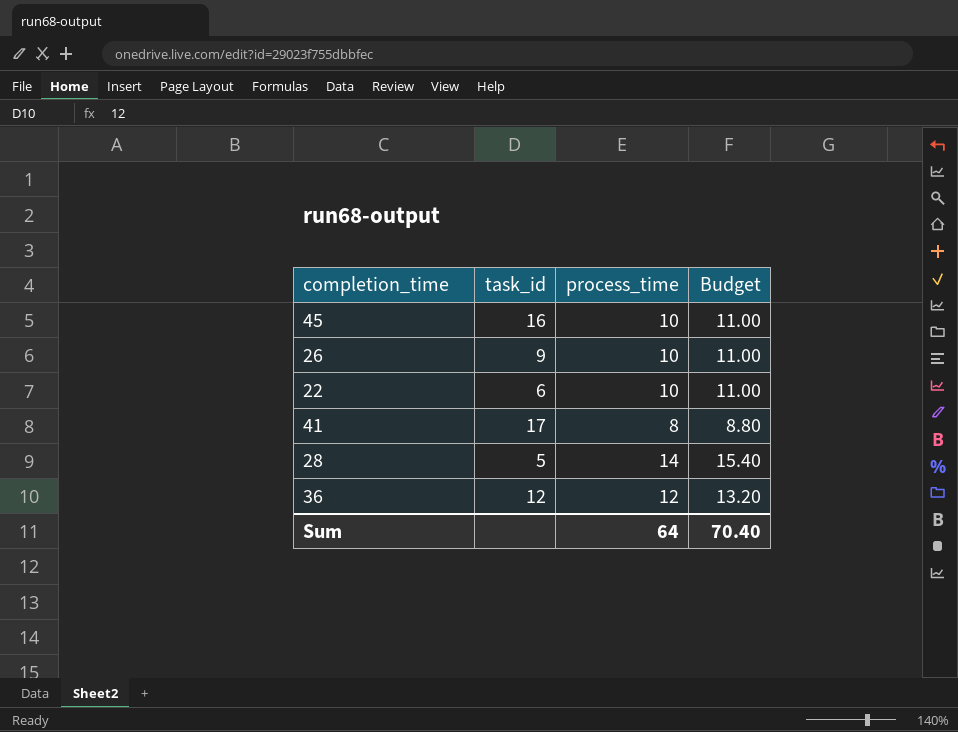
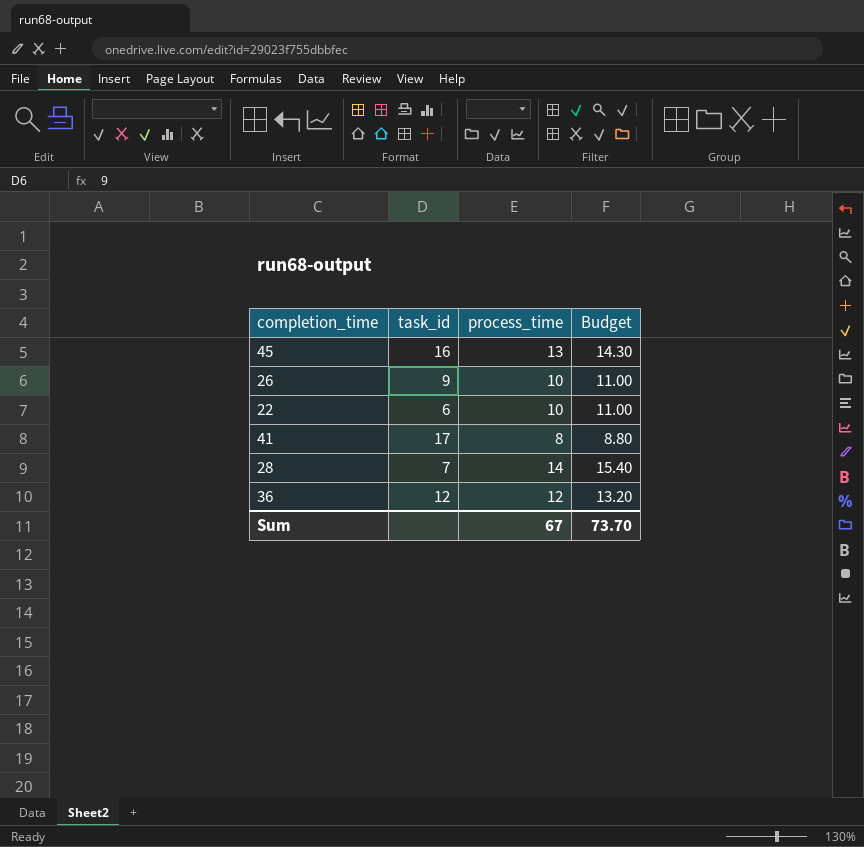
45 | process_time: 10 -> 13
45 | Budget: 11.00 -> 14.30
28 | task_id: 5 -> 7
Sum | process_time: 64 -> 67
Sum | Budget: 70.40 -> 73.70

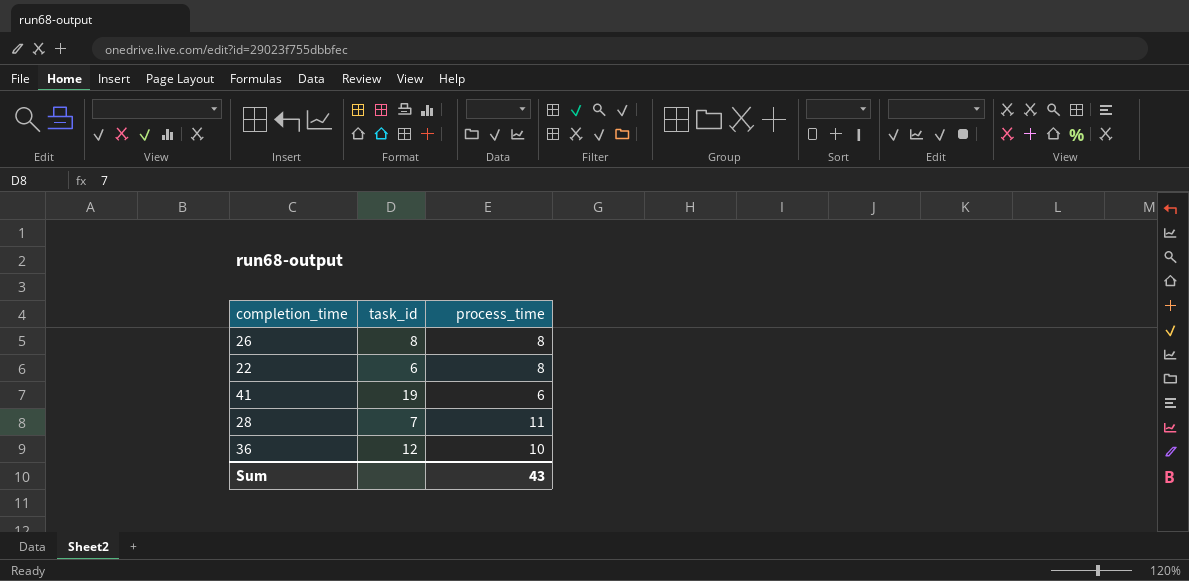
column Budget | formula: [process_time] * 1.1 -> none
row 45: 16 | 13 | 14.30 -> none
26 | task_id: 9 -> 8
26 | process_time: 10 -> 8
22 | process_time: 10 -> 8
41 | task_id: 17 -> 19
41 | process_time: 8 -> 6
28 | process_time: 14 -> 11
36 | process_time: 12 -> 10
Sum | process_time: 67 -> 43

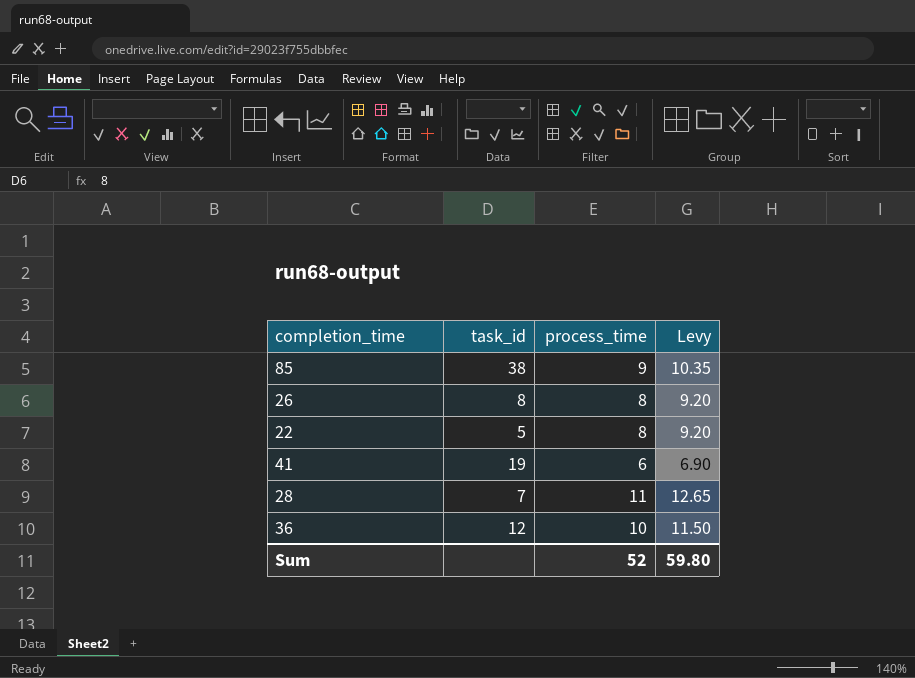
column Levy | formula: none -> [process_time] * 1.15
row 85: none -> 38 | 9 | 10.35
22 | task_id: 6 -> 5
Sum | process_time: 43 -> 52

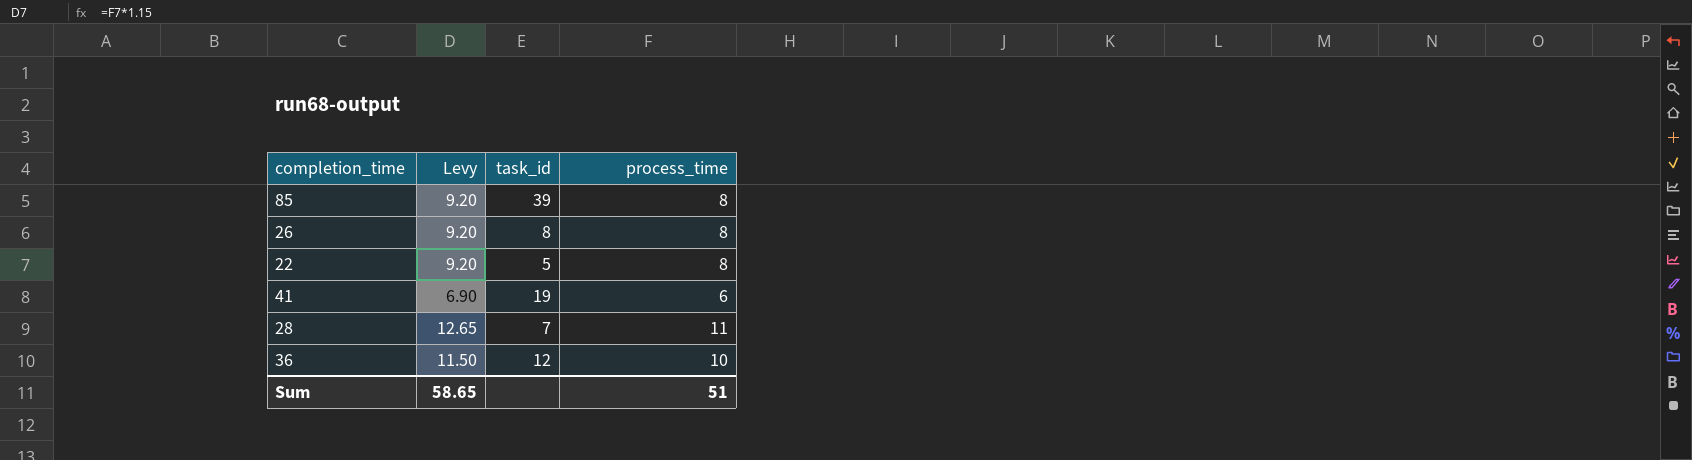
column Levy | position: 4 -> 2
85 | Levy: 10.35 -> 9.20
85 | task_id: 38 -> 39
85 | process_time: 9 -> 8
Sum | Levy: 59.80 -> 58.65
Sum | process_time: 52 -> 51

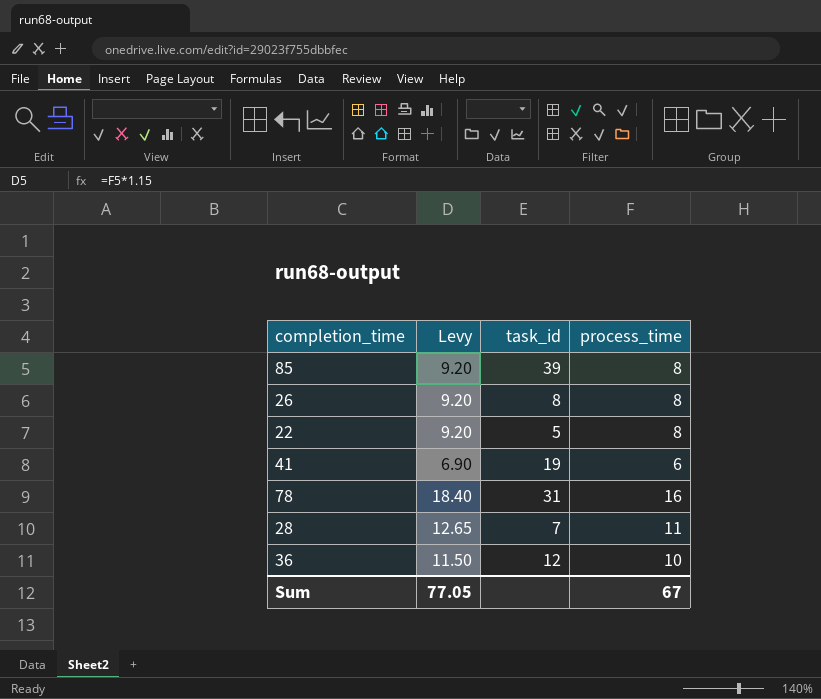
row 78: none -> 18.40 | 31 | 16
Sum | Levy: 58.65 -> 77.05
Sum | process_time: 51 -> 67

